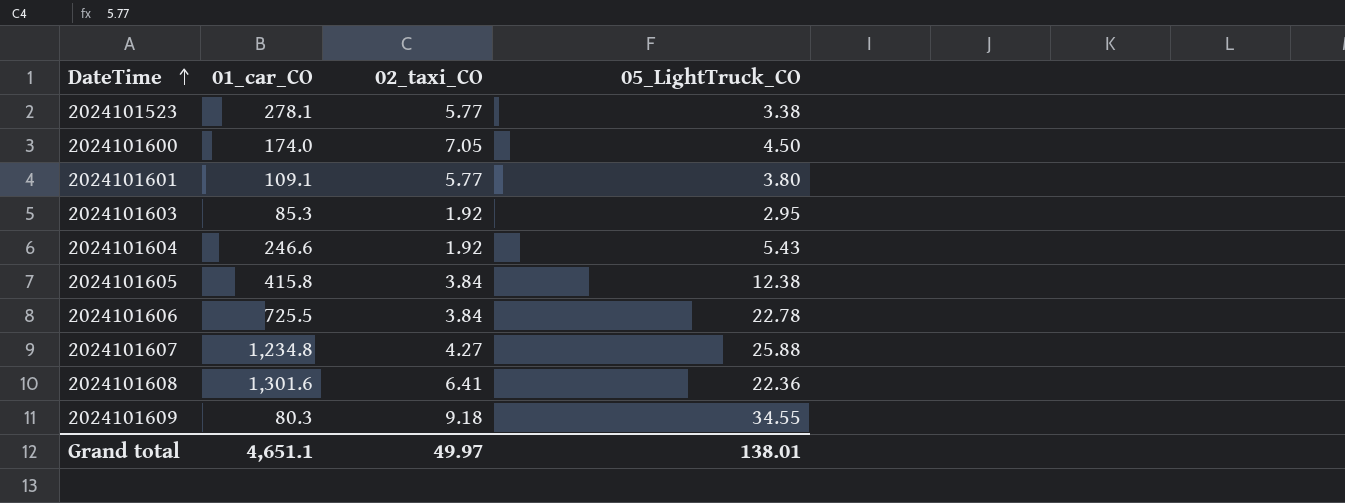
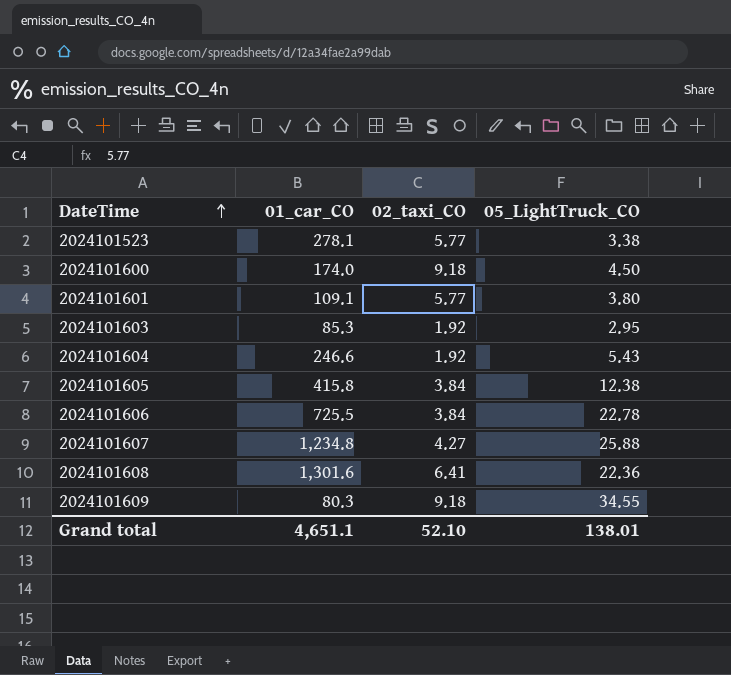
2024101600 | 02_taxi_CO: 7.05 -> 9.18
Grand total | 02_taxi_CO: 49.97 -> 52.10

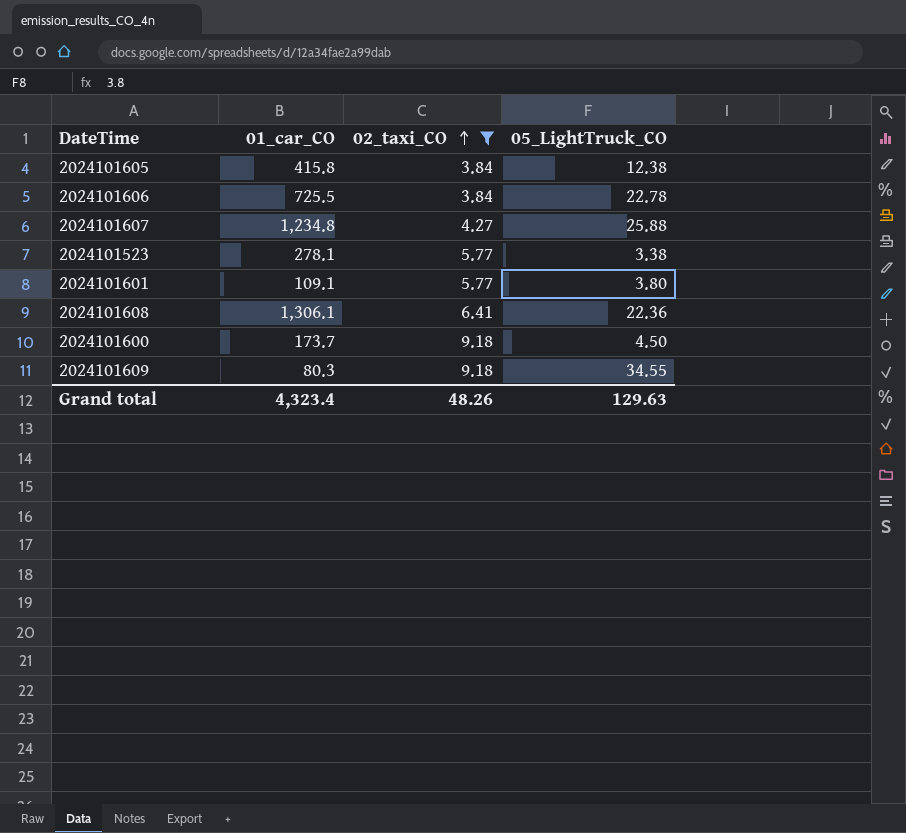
filter: none -> 02_taxi_CO != 1.92
row order: DateTime ascending -> 02_taxi_CO ascending
2024101608 | 01_car_CO: 1,301.6 -> 1,306.1
2024101600 | 01_car_CO: 174.0 -> 173.7
Grand total | 01_car_CO: 4,651.1 -> 4,323.4
Grand total | 02_taxi_CO: 52.10 -> 48.26
Grand total | 05_LightTruck_CO: 138.01 -> 129.63

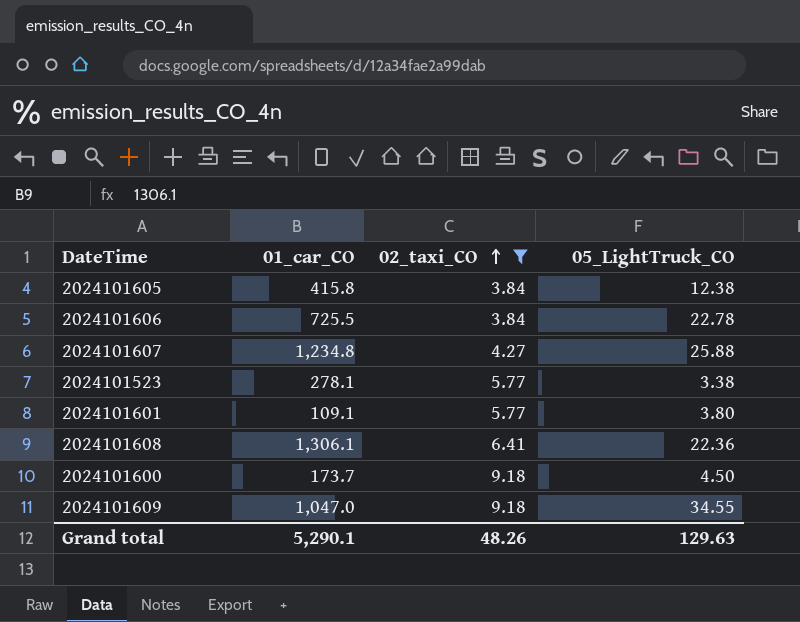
2024101609 | 01_car_CO: 80.3 -> 1,047.0
Grand total | 01_car_CO: 4,323.4 -> 5,290.1

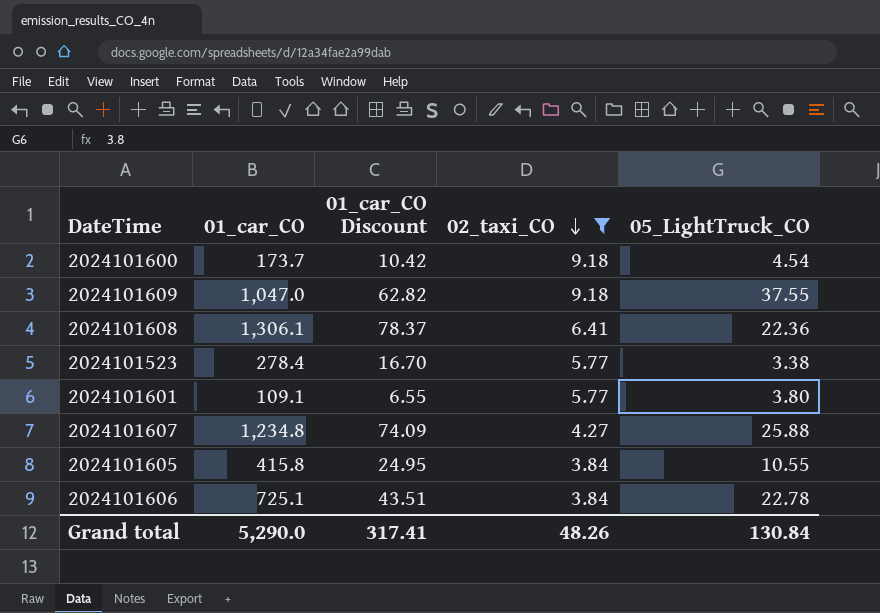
row order: 02_taxi_CO ascending -> 02_taxi_CO descending
column 01_car_CO Discount | formula: none -> [01_car_CO] * 0.06
2024101600 | 05_LightTruck_CO: 4.50 -> 4.54
2024101609 | 05_LightTruck_CO: 34.55 -> 37.55
2024101523 | 01_car_CO: 278.1 -> 278.4
2024101605 | 05_LightTruck_CO: 12.38 -> 10.55
2024101606 | 01_car_CO: 725.5 -> 725.1
Grand total | 01_car_CO: 5,290.1 -> 5,290.0
Grand total | 05_LightTruck_CO: 129.63 -> 130.84

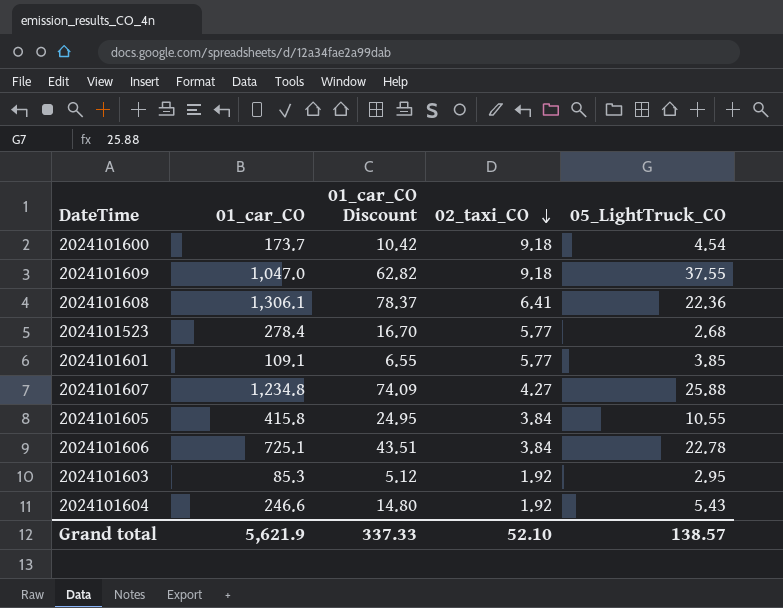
filter: 02_taxi_CO != 1.92 -> none
2024101523 | 05_LightTruck_CO: 3.38 -> 2.68
2024101601 | 05_LightTruck_CO: 3.80 -> 3.85
Grand total | 01_car_CO: 5,290.0 -> 5,621.9
Grand total | 01_car_CO Discount: 317.41 -> 337.33
Grand total | 02_taxi_CO: 48.26 -> 52.10
Grand total | 05_LightTruck_CO: 130.84 -> 138.57

